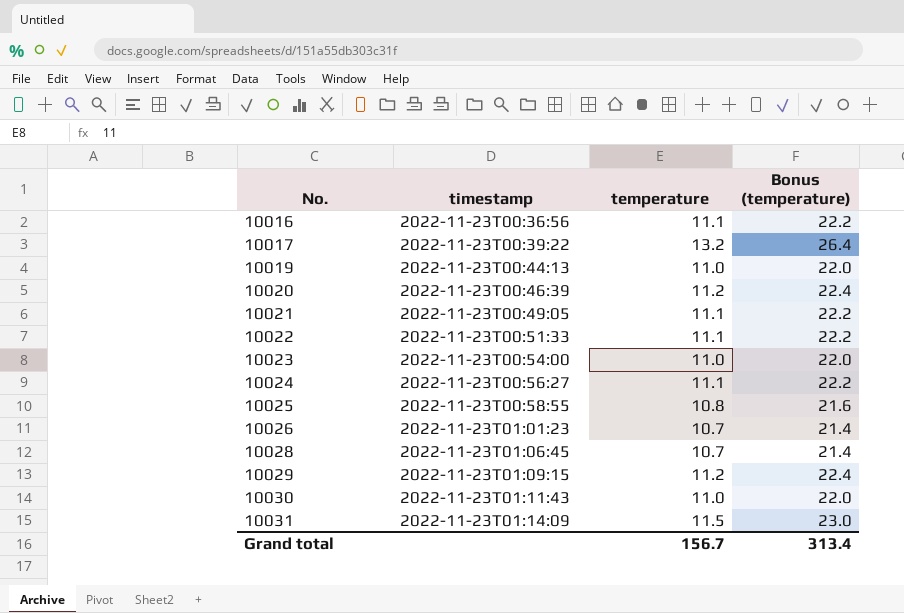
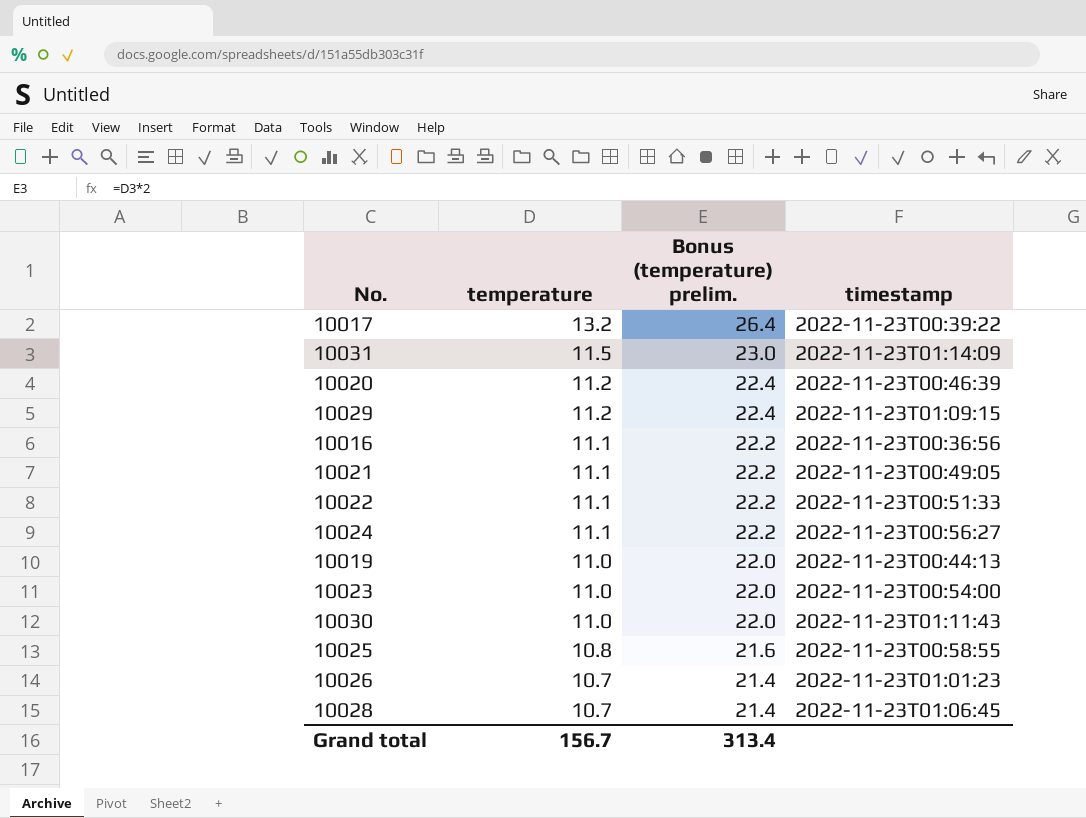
row order: No. ascending -> temperature descending
column name: Bonus (temperature) -> Bonus (temperature) prelim.
column timestamp | position: 2 -> 4

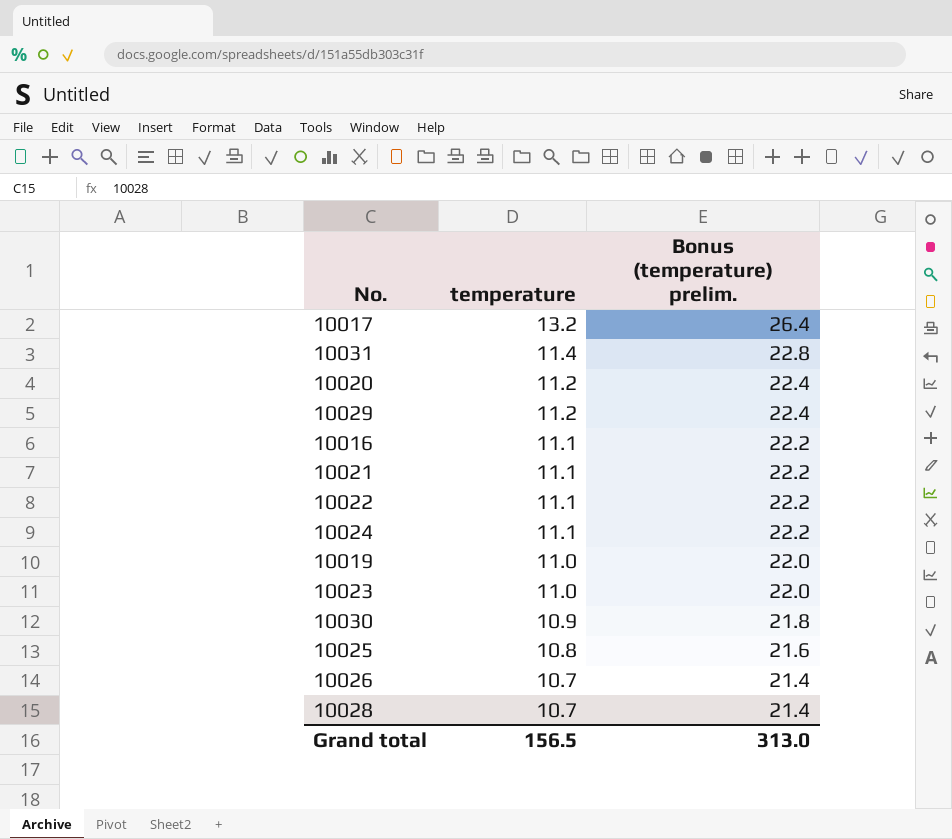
column timestamp | position: 4 -> none
10031 | temperature: 11.5 -> 11.4
10031 | Bonus (temperature) prelim.: 23.0 -> 22.8
10030 | temperature: 11.0 -> 10.9
10030 | Bonus (temperature) prelim.: 22.0 -> 21.8
Grand total | temperature: 156.7 -> 156.5
Grand total | Bonus (temperature) prelim.: 313.4 -> 313.0

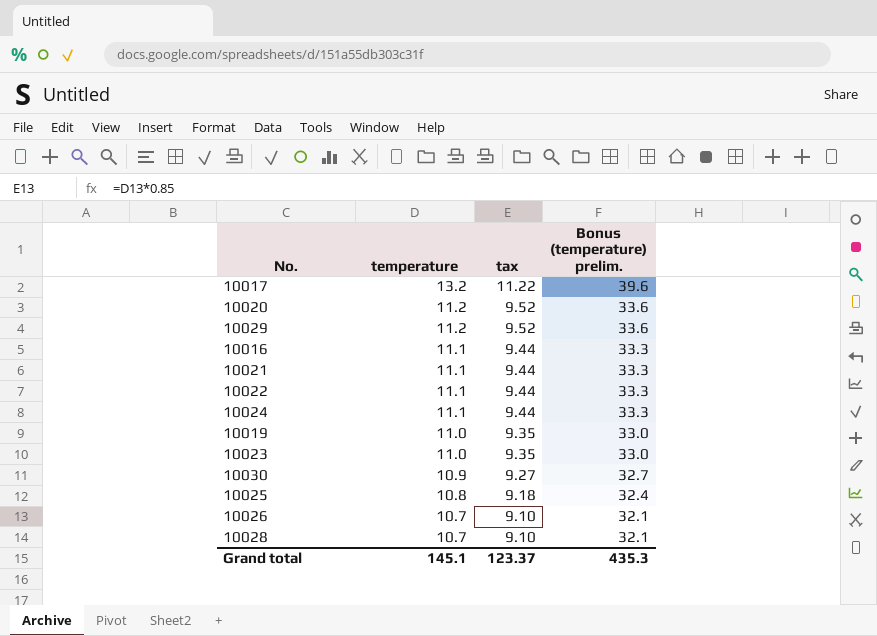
column tax | formula: none -> [temperature] * 0.85
column Bonus (temperature) prelim. | formula: [temperature] * 2 -> [temperature] * 3
row 10031: 11.4 | 22.8 -> none
Grand total | temperature: 156.5 -> 145.1
Grand total | Bonus (temperature) prelim.: 313.0 -> 435.3

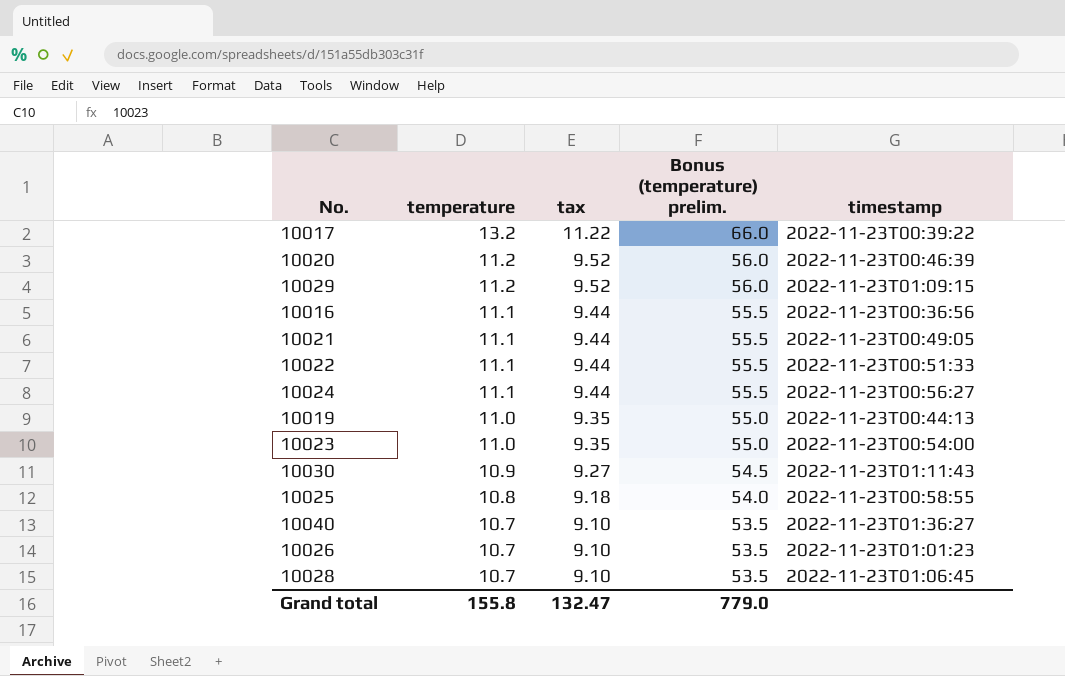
column Bonus (temperature) prelim. | formula: [temperature] * 3 -> [temperature] * 5
column timestamp | position: none -> 5
row 10040: none -> 10.7 | 9.10 | 53.5 | 2022-11-23T01:36:27
Grand total | temperature: 145.1 -> 155.8
Grand total | tax: 123.37 -> 132.47
Grand total | Bonus (temperature) prelim.: 435.3 -> 779.0

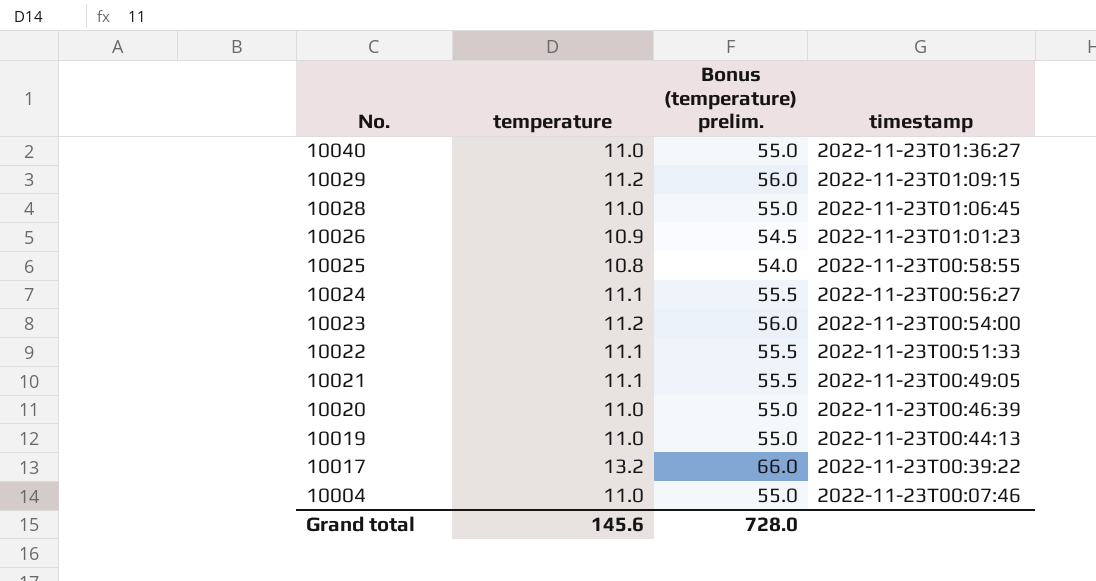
row order: temperature descending -> No. descending
column tax | formula: [temperature] * 0.85 -> none
row 10016: 11.1 | 9.44 | 55.5 | 2022-11-23T00:36:56 -> none
row 10030: 10.9 | 9.27 | 54.5 | 2022-11-23T01:11:43 -> none
10040 | temperature: 10.7 -> 11.0
10040 | Bonus (temperature) prelim.: 53.5 -> 55.0
10028 | temperature: 10.7 -> 11.0
10028 | Bonus (temperature) prelim.: 53.5 -> 55.0
10026 | temperature: 10.7 -> 10.9
10026 | Bonus (temperature) prelim.: 53.5 -> 54.5
10023 | temperature: 11.0 -> 11.2
10023 | Bonus (temperature) prelim.: 55.0 -> 56.0
10020 | temperature: 11.2 -> 11.0
10020 | Bonus (temperature) prelim.: 56.0 -> 55.0
row 10004: none -> 11.0 | 55.0 | 2022-11-23T00:07:46
Grand total | temperature: 155.8 -> 145.6
Grand total | Bonus (temperature) prelim.: 779.0 -> 728.0

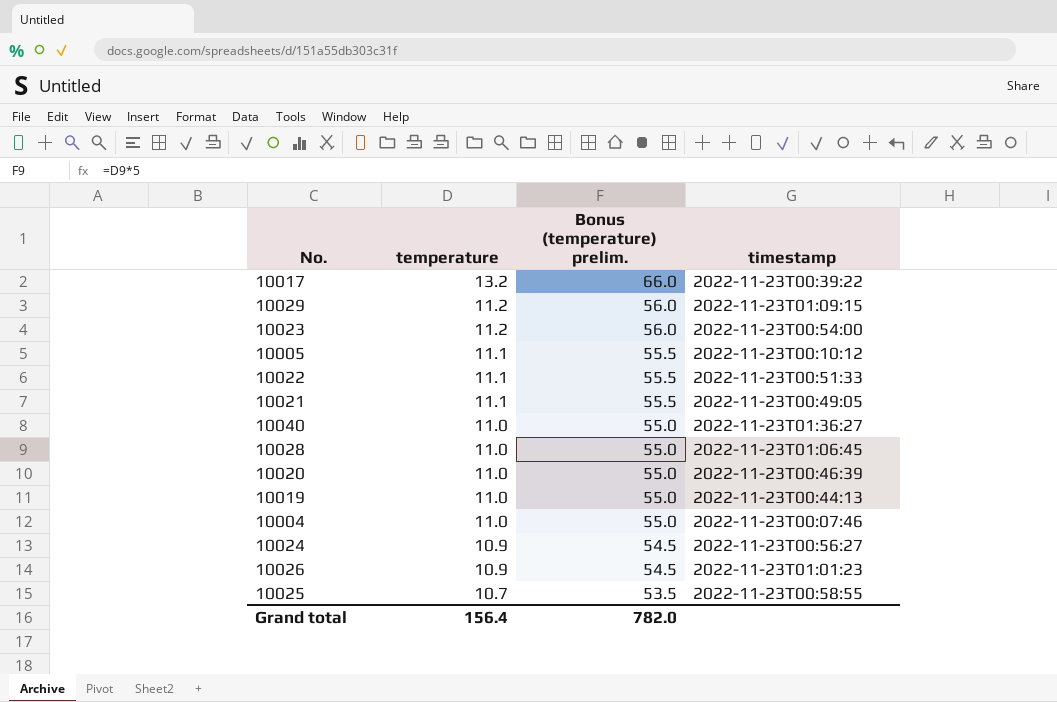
row order: No. descending -> temperature descending
row 10005: none -> 11.1 | 55.5 | 2022-11-23T00:10:12
10024 | temperature: 11.1 -> 10.9
10024 | Bonus (temperature) prelim.: 55.5 -> 54.5
10025 | temperature: 10.8 -> 10.7
10025 | Bonus (temperature) prelim.: 54.0 -> 53.5
Grand total | temperature: 145.6 -> 156.4
Grand total | Bonus (temperature) prelim.: 728.0 -> 782.0

